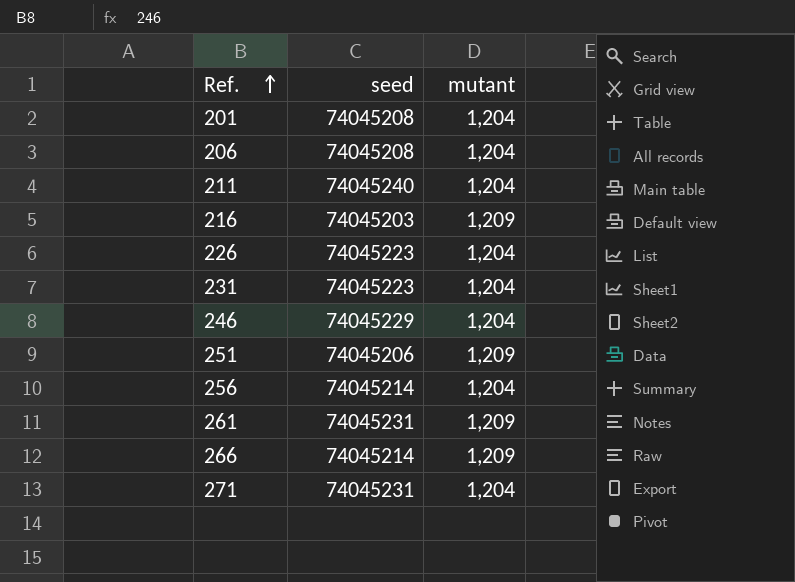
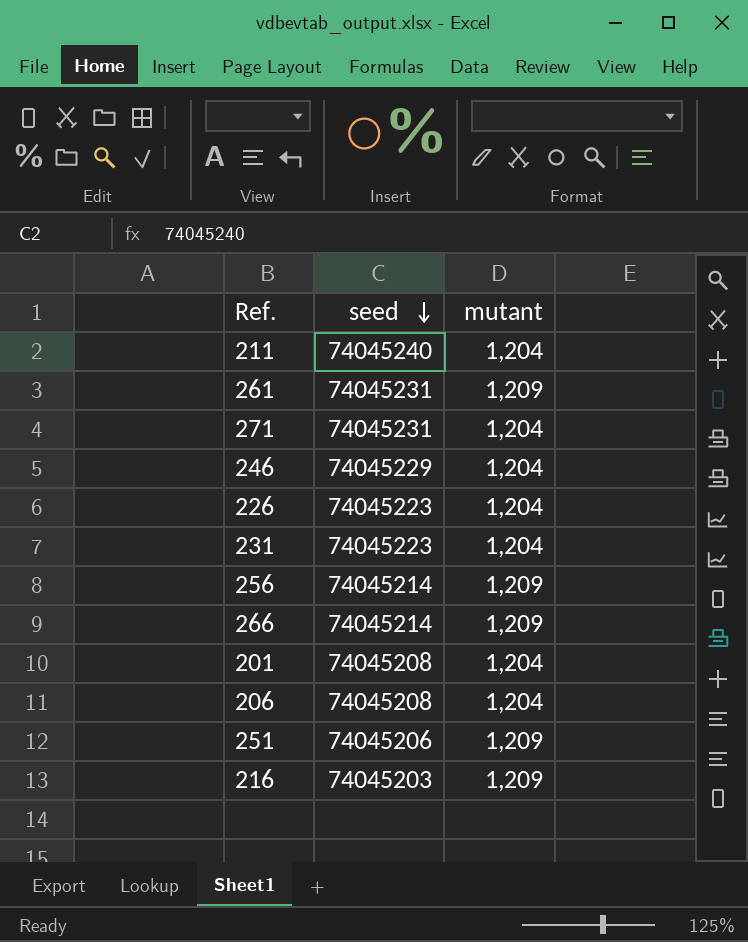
row order: Ref. ascending -> seed descending
256 | mutant: 1,204 -> 1,209

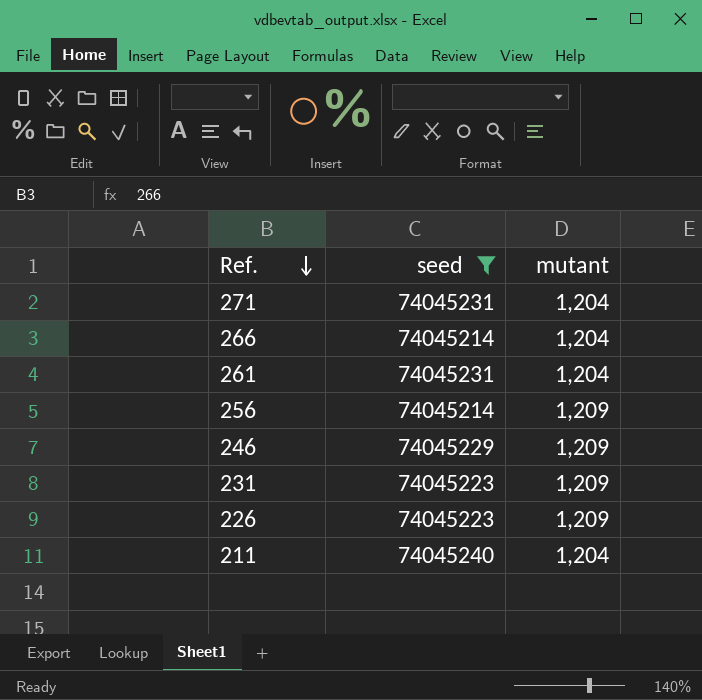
filter: none -> seed >= 74045214
row order: seed descending -> Ref. descending
266 | mutant: 1,209 -> 1,204
261 | mutant: 1,209 -> 1,204
246 | mutant: 1,204 -> 1,209
231 | mutant: 1,204 -> 1,209
226 | mutant: 1,204 -> 1,209

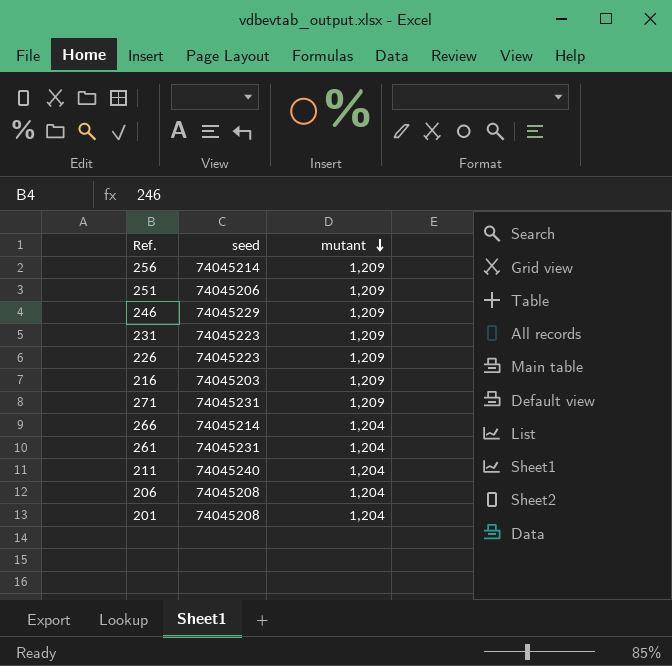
filter: seed >= 74045214 -> none
row order: Ref. descending -> mutant descending
271 | mutant: 1,204 -> 1,209

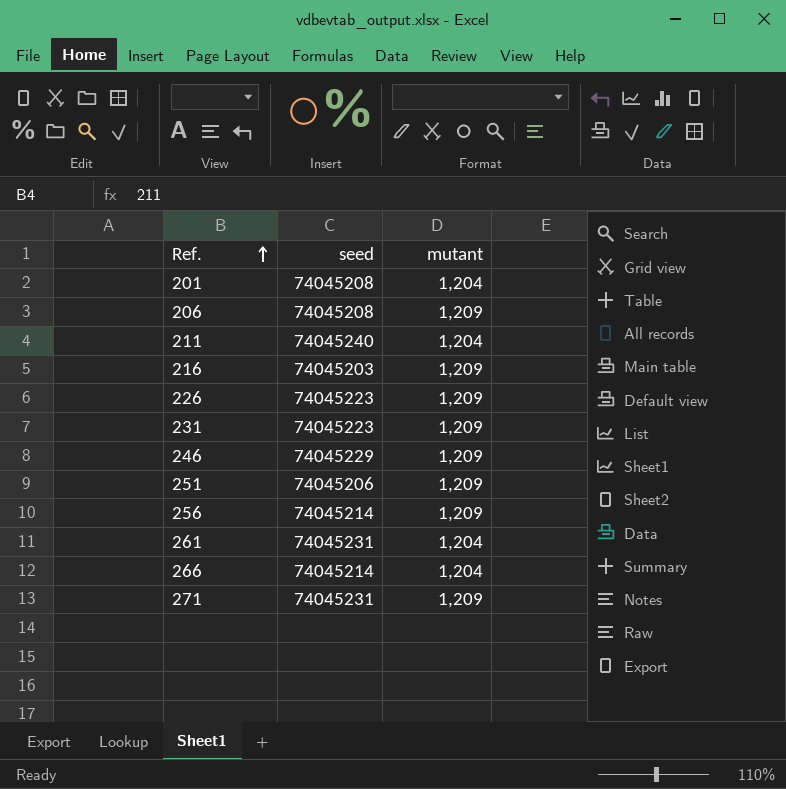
row order: mutant descending -> Ref. ascending
206 | mutant: 1,204 -> 1,209

